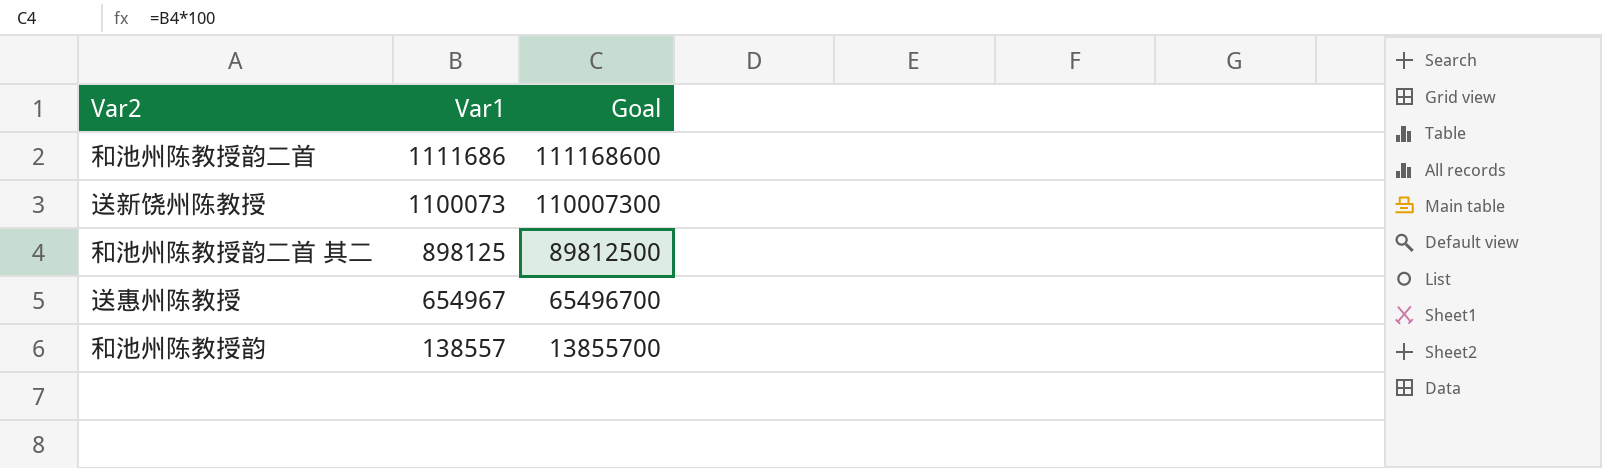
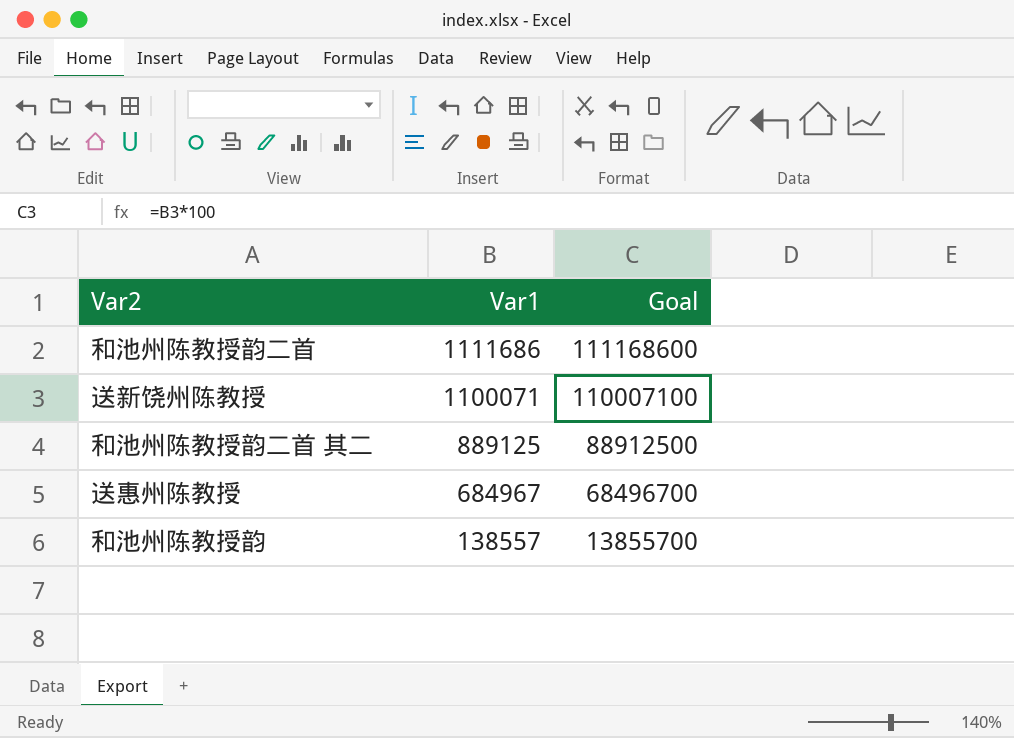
送新饶州陈教授 | Var1: 1100073 -> 1100071
送新饶州陈教授 | Goal: 110007300 -> 110007100
和池州陈教授韵二首 其二 | Var1: 898125 -> 889125
和池州陈教授韵二首 其二 | Goal: 89812500 -> 88912500
送惠州陈教授 | Var1: 654967 -> 684967
送惠州陈教授 | Goal: 65496700 -> 68496700

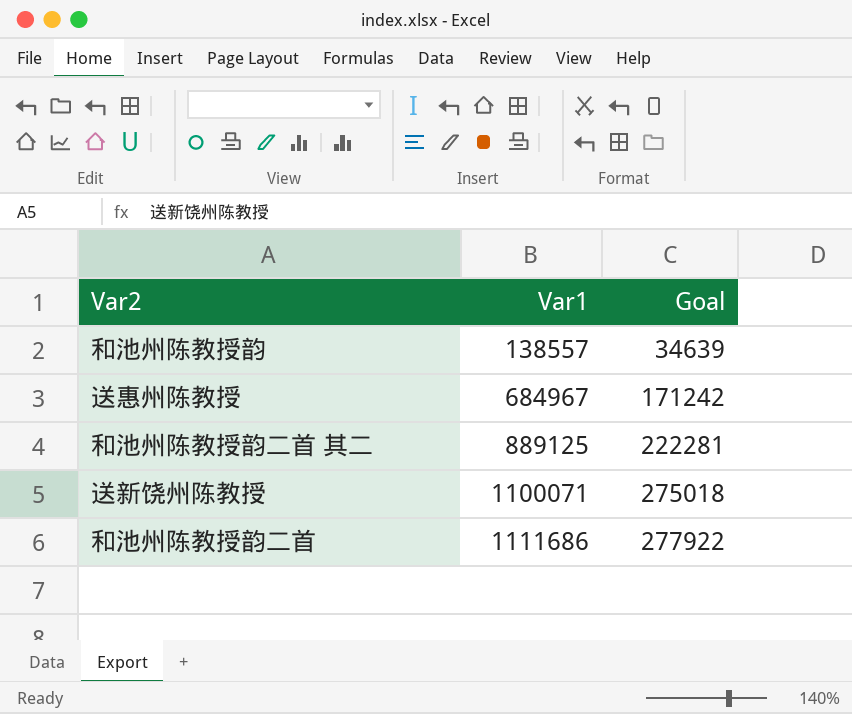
row order: Var1 descending -> Var1 ascending
column Goal | formula: [Var1] * 100 -> [Var1] * 0.25

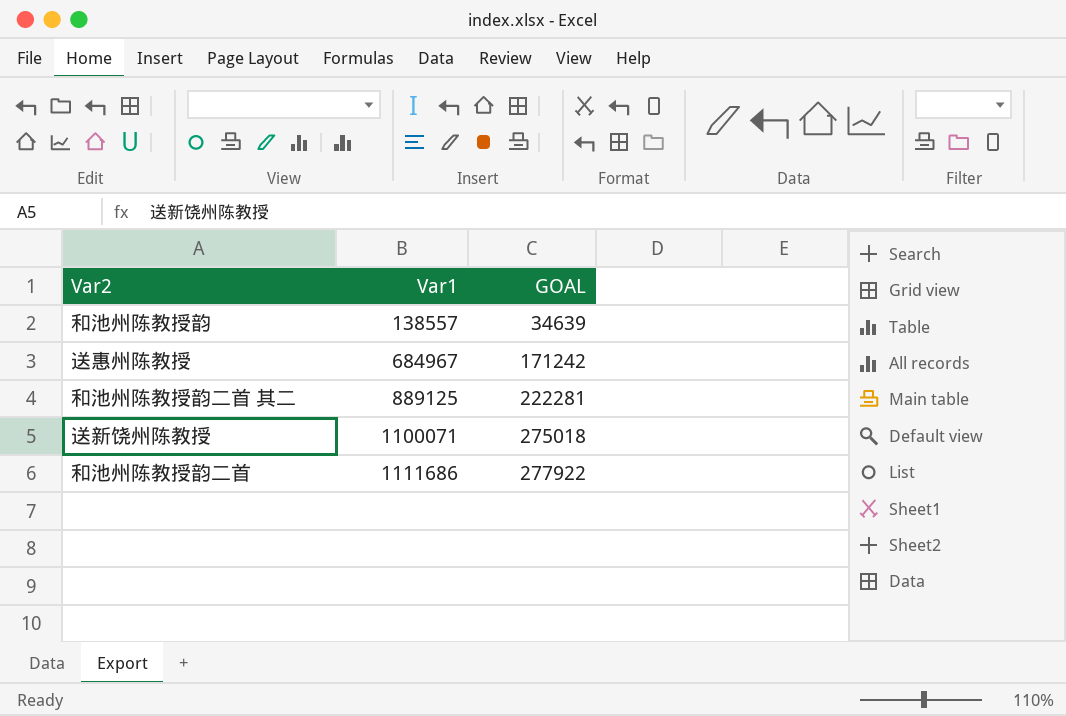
column name: Goal -> GOAL

